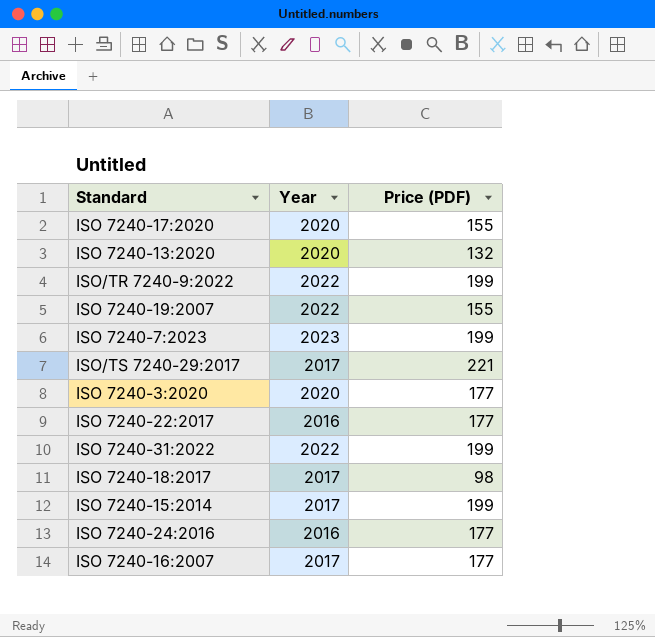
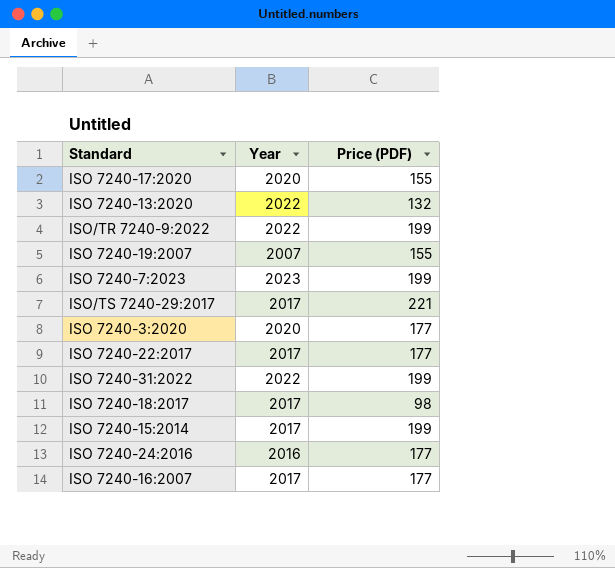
ISO 7240-13:2020 | Year: 2020 -> 2022
ISO 7240-19:2007 | Year: 2022 -> 2007
ISO 7240-22:2017 | Year: 2016 -> 2017

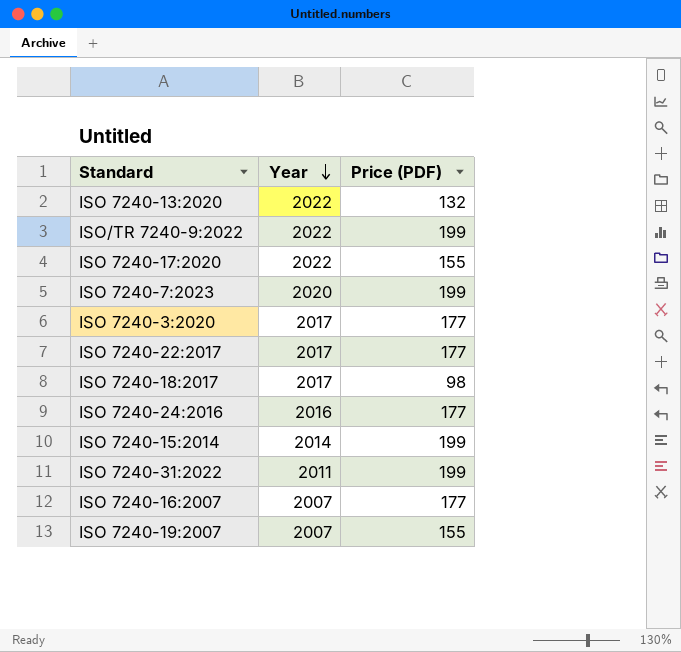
row order: none -> Year descending
row ISO/TS 7240-29:2017: 2017 | 221 -> none
ISO 7240-17:2020 | Year: 2020 -> 2022
ISO 7240-7:2023 | Year: 2023 -> 2020
ISO 7240-3:2020 | Year: 2020 -> 2017
ISO 7240-15:2014 | Year: 2017 -> 2014
ISO 7240-31:2022 | Year: 2022 -> 2011
ISO 7240-16:2007 | Year: 2017 -> 2007

